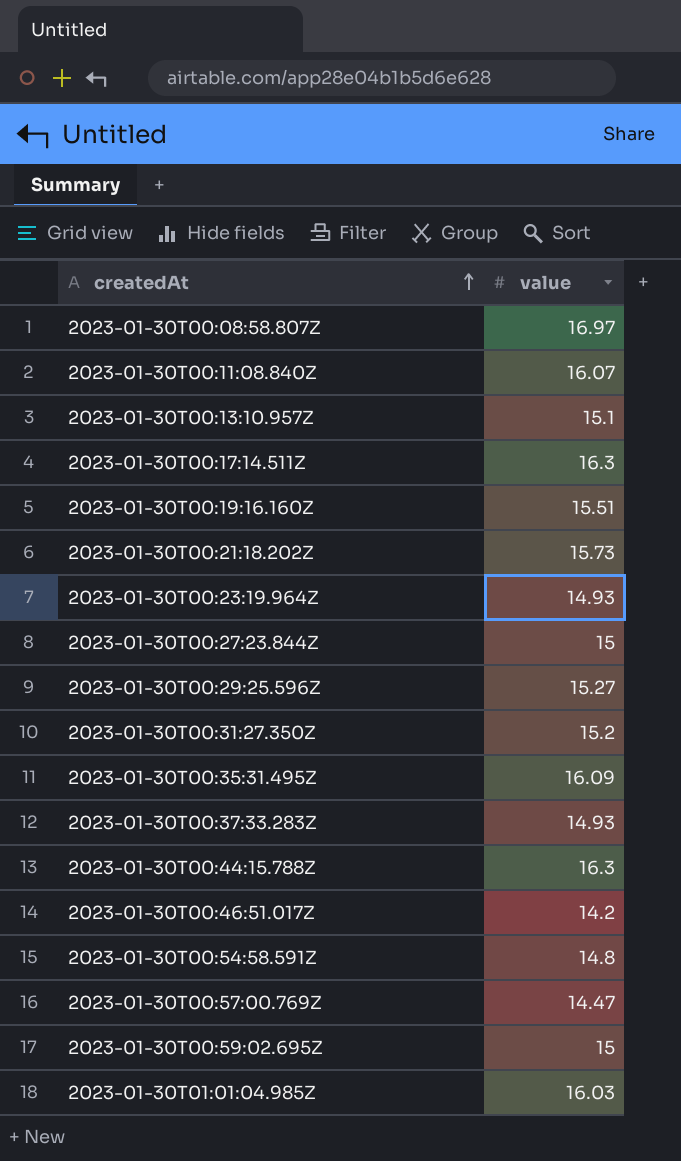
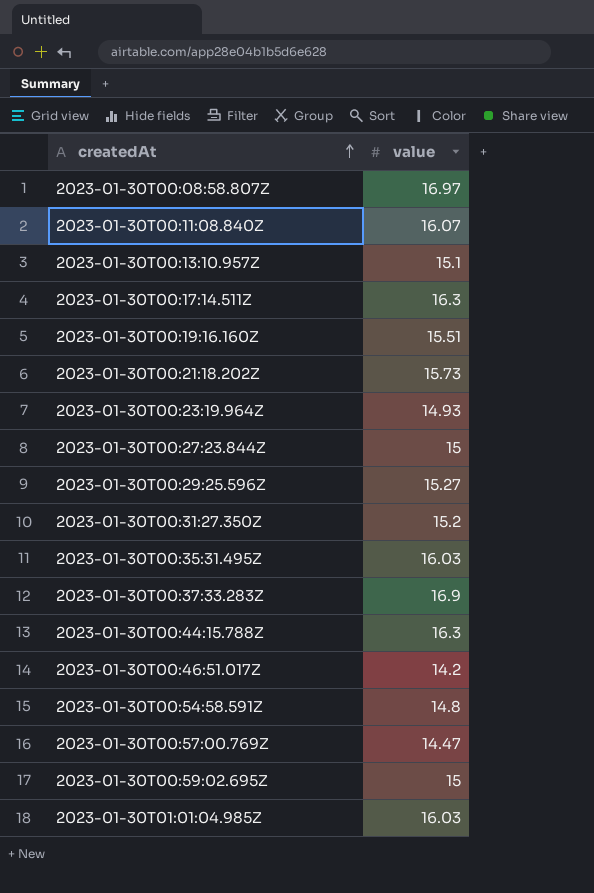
2023-01-30T00:35:31.495Z | value: 16.09 -> 16.03
2023-01-30T00:37:33.283Z | value: 14.93 -> 16.9

